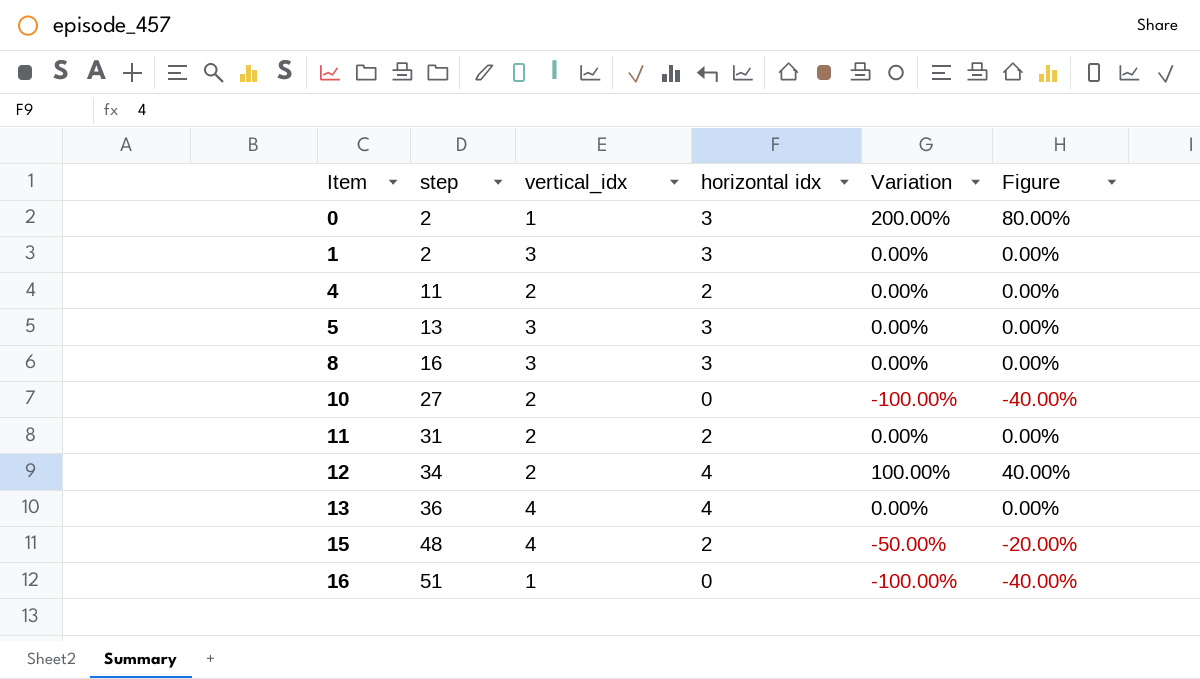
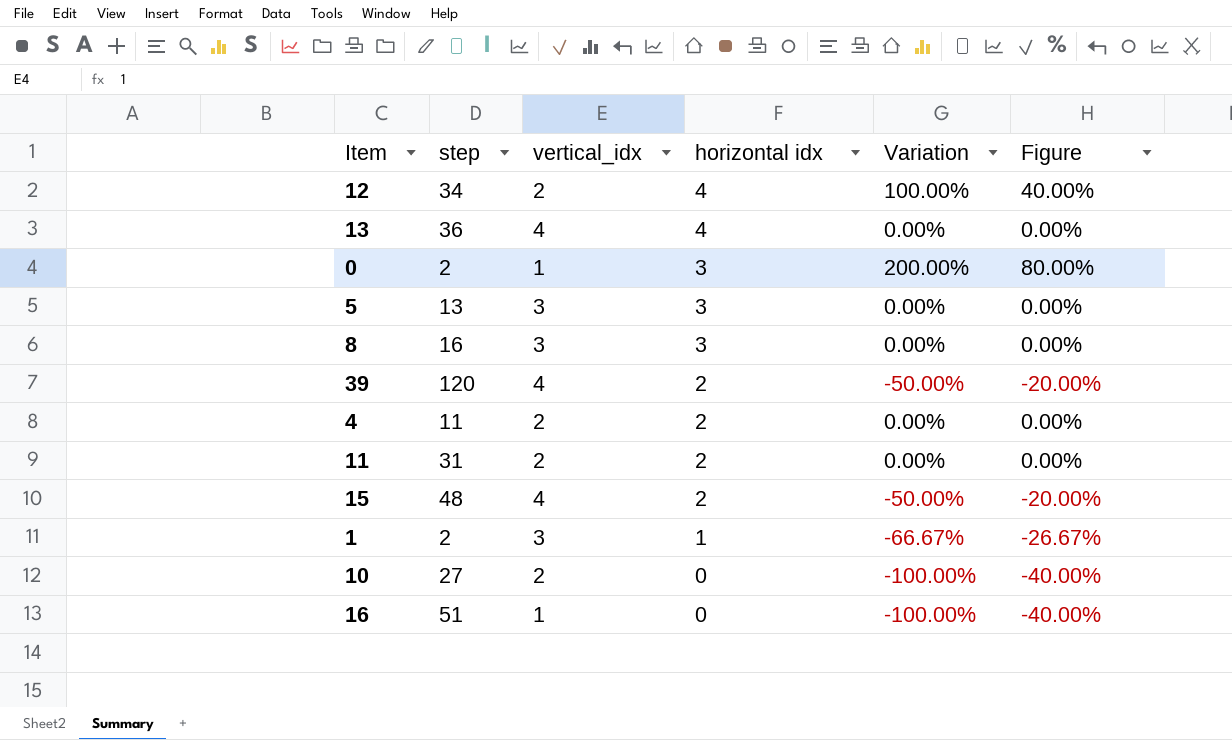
row order: Item ascending -> horizontal idx descending
row 39: none -> 120 | 4 | 2 | -50.00% | -20.00%
1 | horizontal idx: 3 -> 1
1 | Variation: 0.00% -> -66.67%
1 | Figure: 0.00% -> -26.67%

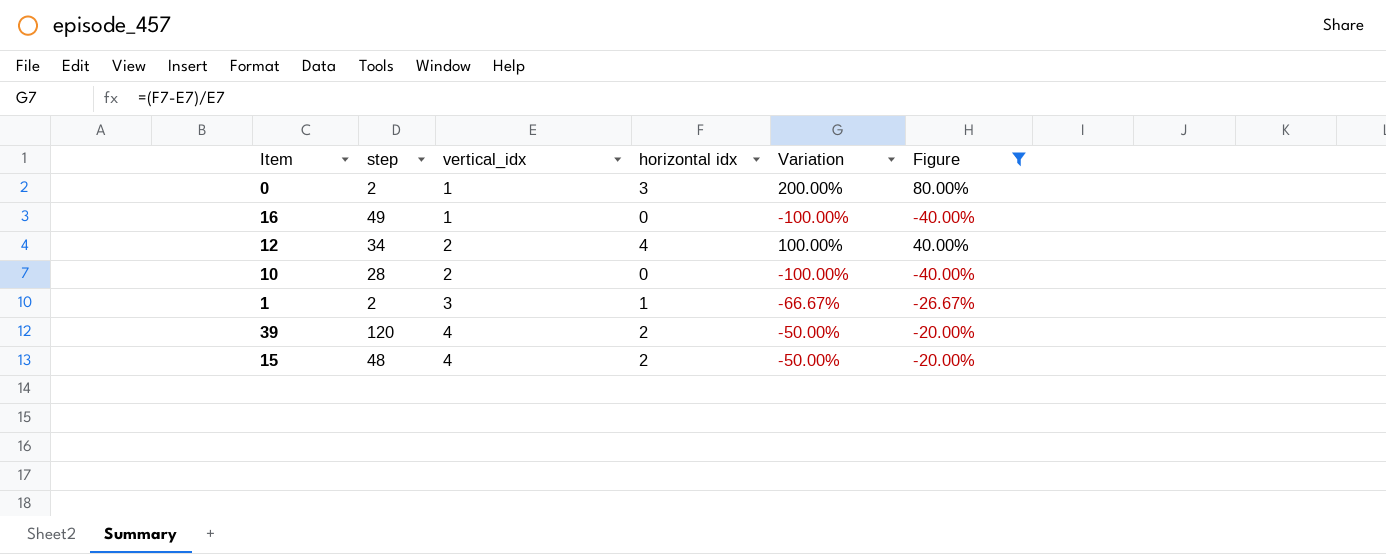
filter: none -> Figure != 0.00%
row order: horizontal idx descending -> vertical_idx ascending
16 | step: 51 -> 49
10 | step: 27 -> 28

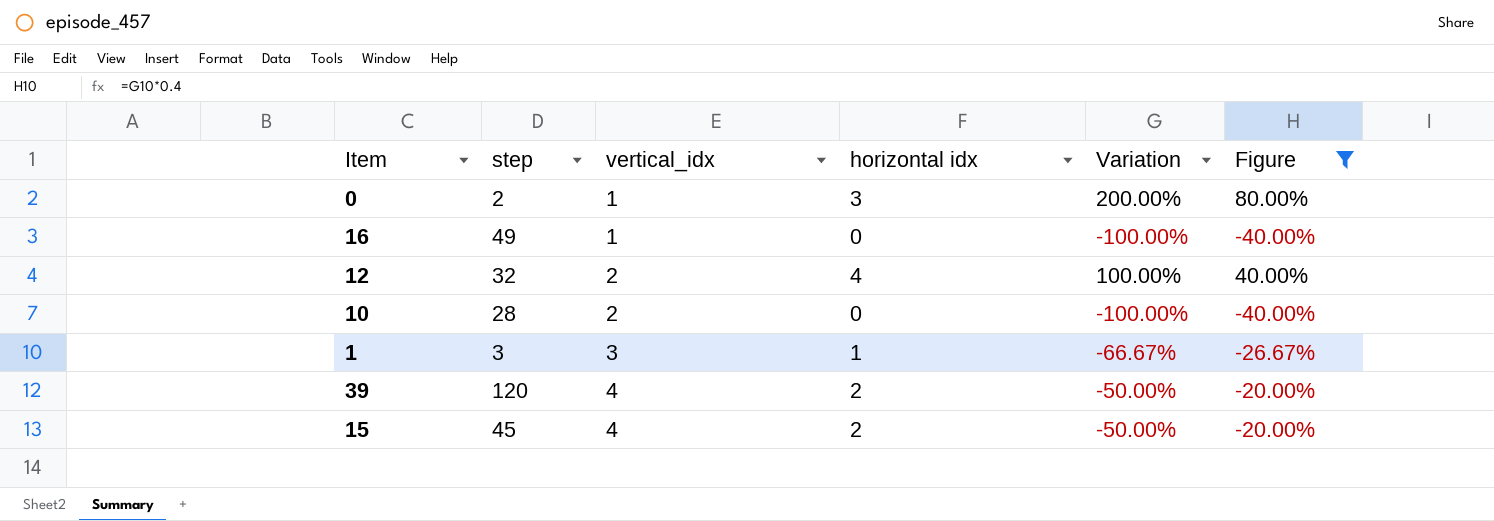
12 | step: 34 -> 32
1 | step: 2 -> 3
15 | step: 48 -> 45

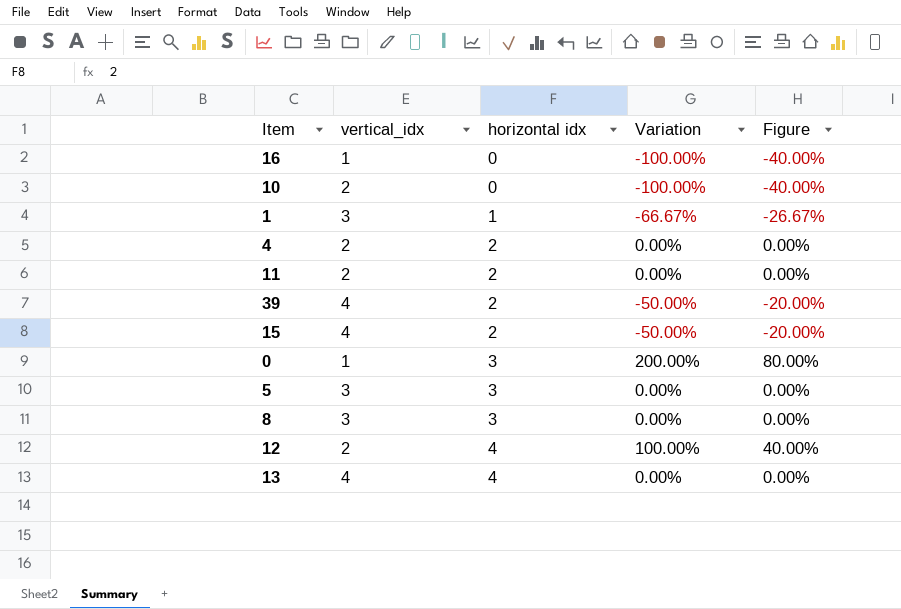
filter: Figure != 0.00% -> none
row order: vertical_idx ascending -> horizontal idx ascending
column step | position: 2 -> none

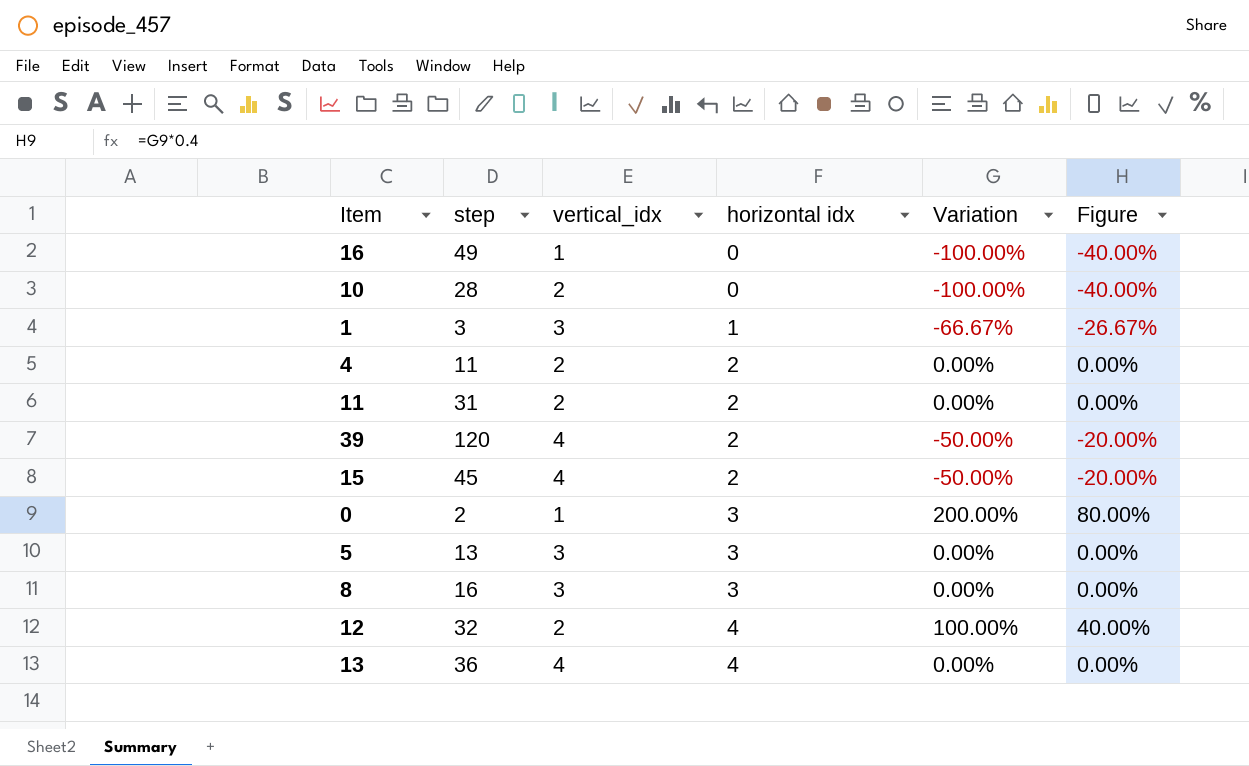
column step | position: none -> 2

